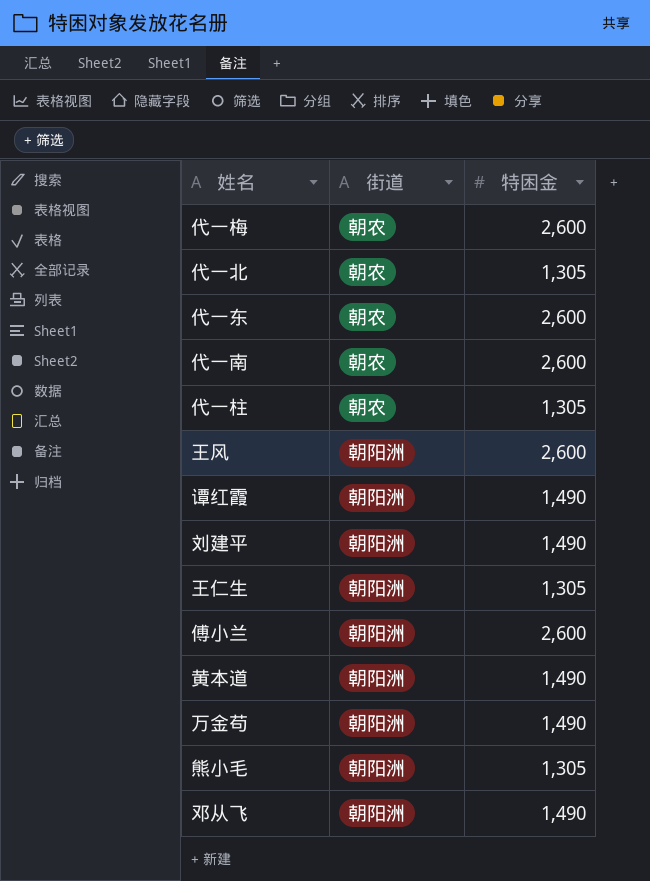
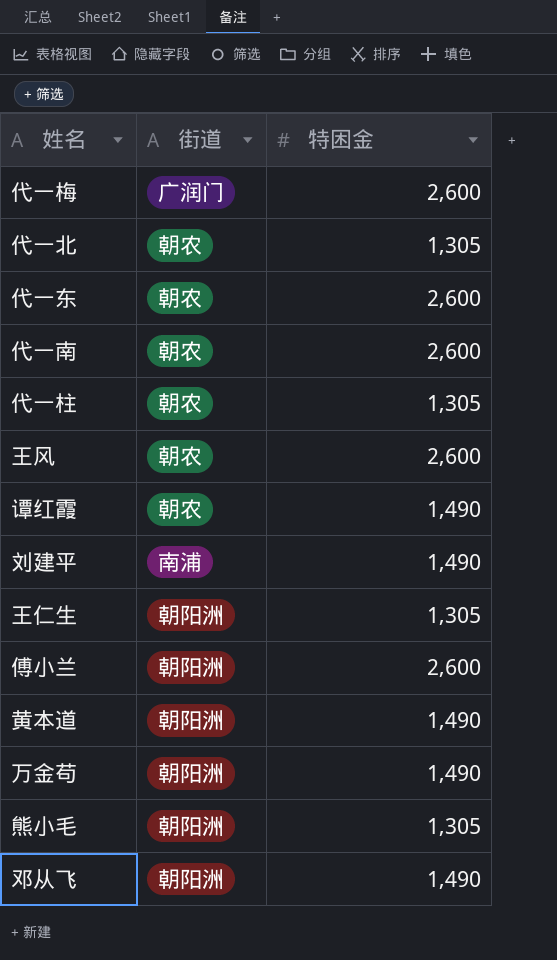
代一梅 | 街道: 朝农 -> 广润门
王风 | 街道: 朝阳洲 -> 朝农
谭红霞 | 街道: 朝阳洲 -> 朝农
刘建平 | 街道: 朝阳洲 -> 南浦

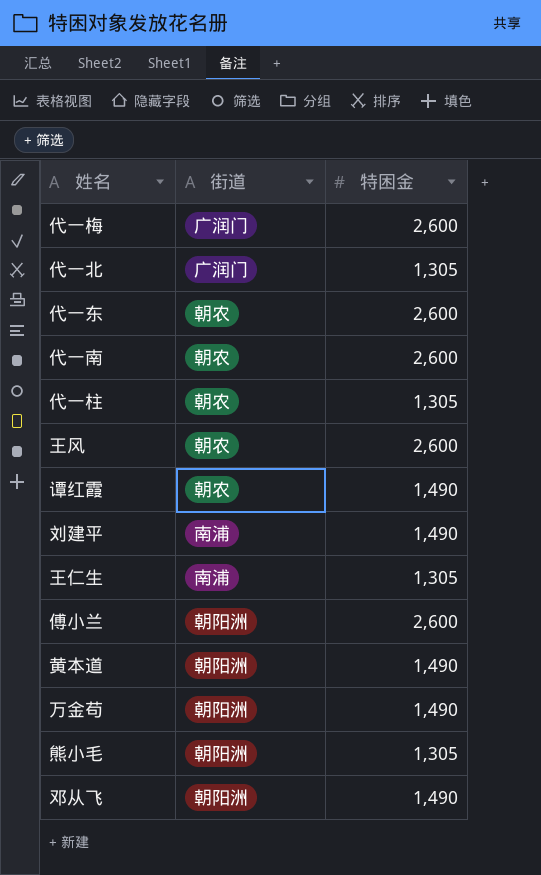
代一北 | 街道: 朝农 -> 广润门
王仁生 | 街道: 朝阳洲 -> 南浦

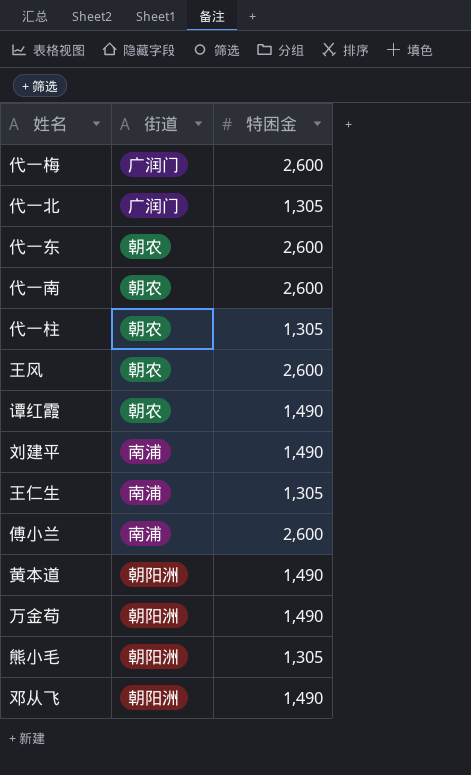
傅小兰 | 街道: 朝阳洲 -> 南浦

